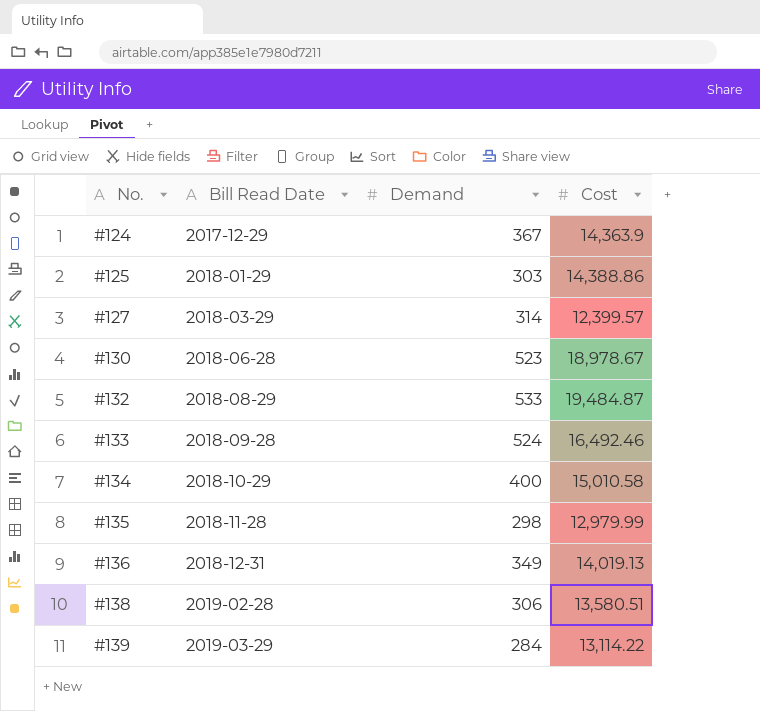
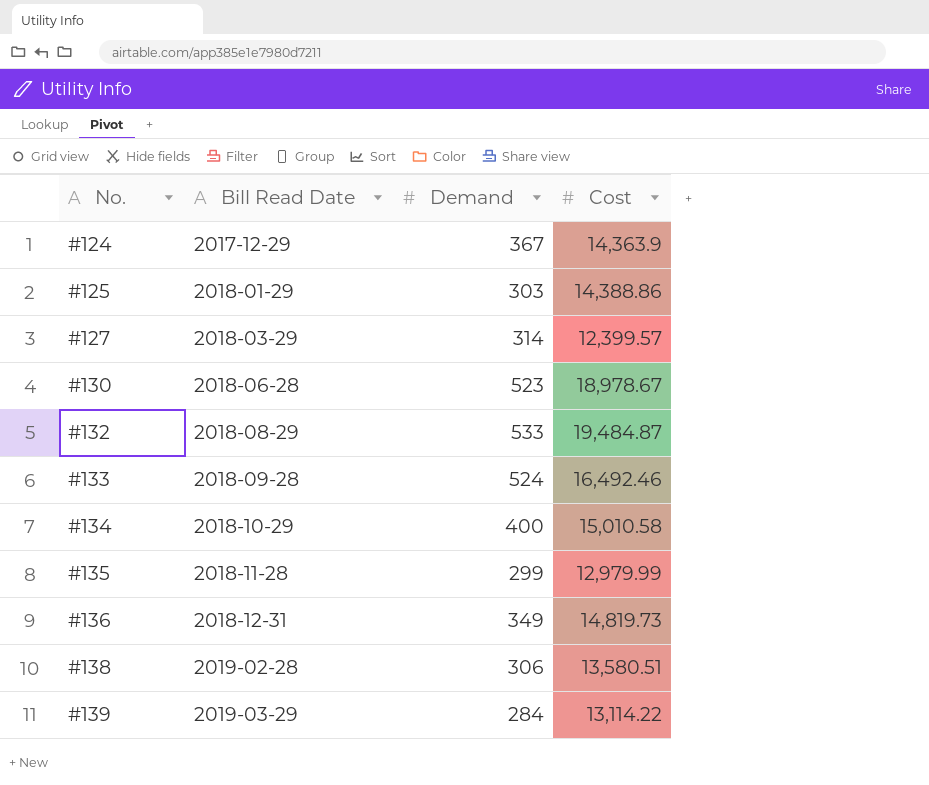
#135 | Demand: 298 -> 299
#136 | Cost: 14,019.13 -> 14,819.73

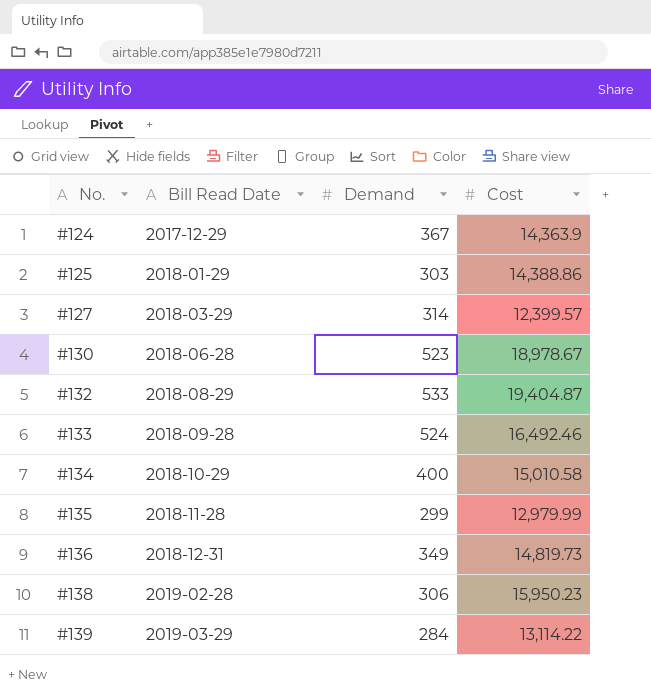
#132 | Cost: 19,484.87 -> 19,404.87
#138 | Cost: 13,580.51 -> 15,950.23

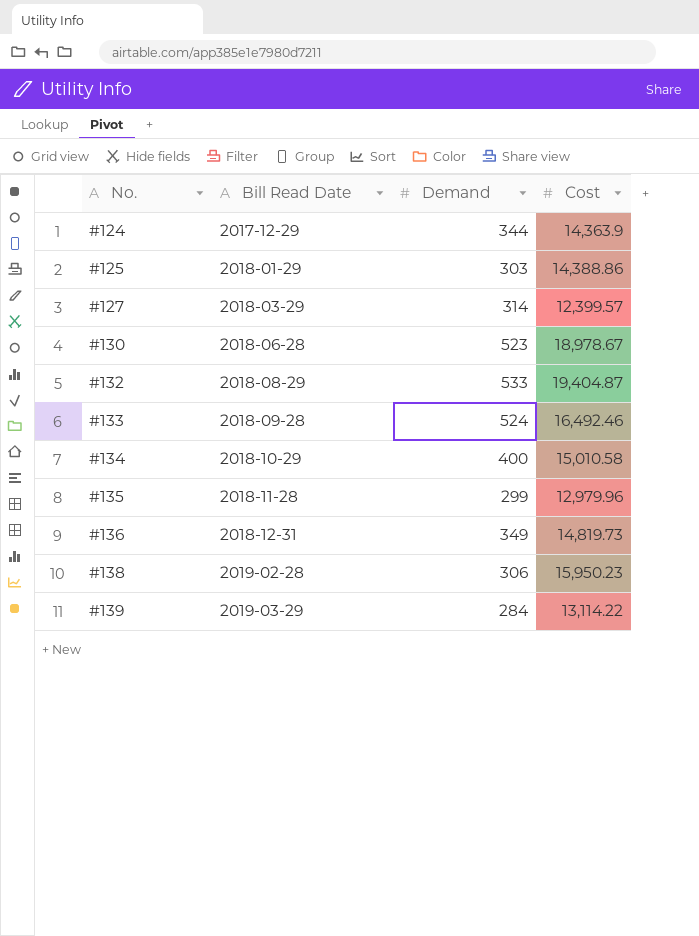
#124 | Demand: 367 -> 344
#135 | Cost: 12,979.99 -> 12,979.96

